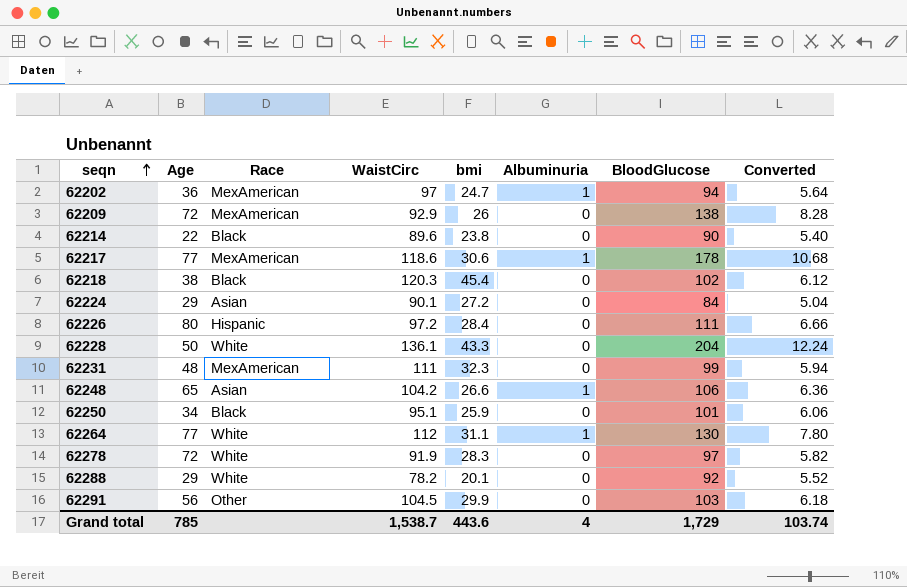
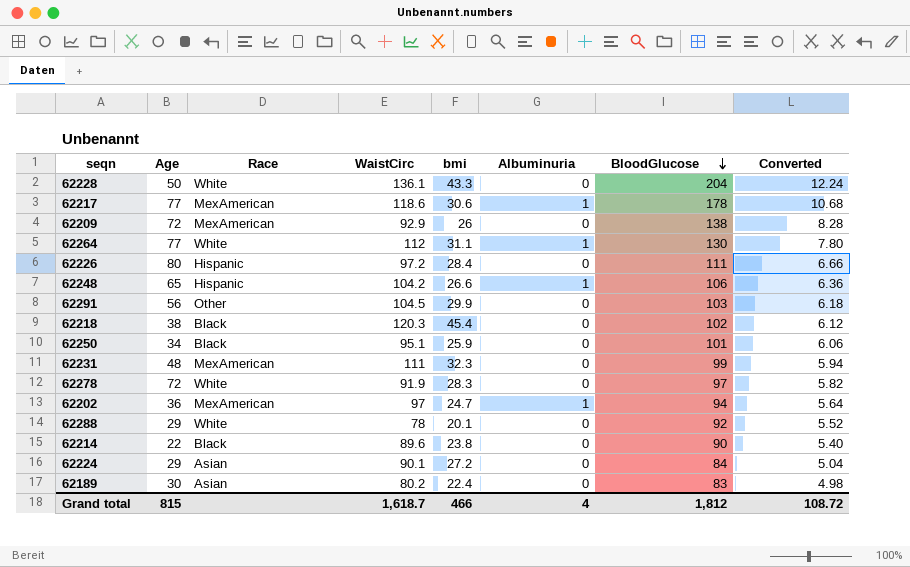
row order: seqn ascending -> BloodGlucose descending
62248 | Race: Asian -> Hispanic
62288 | WaistCirc: 78.2 -> 78
row 62189: none -> 30 | Asian | 80.2 | 22.4 | 0 | 83 | 4.98
Grand total | Age: 785 -> 815
Grand total | WaistCirc: 1,538.7 -> 1,618.7
Grand total | bmi: 443.6 -> 466
Grand total | BloodGlucose: 1,729 -> 1,812
Grand total | Converted: 103.74 -> 108.72

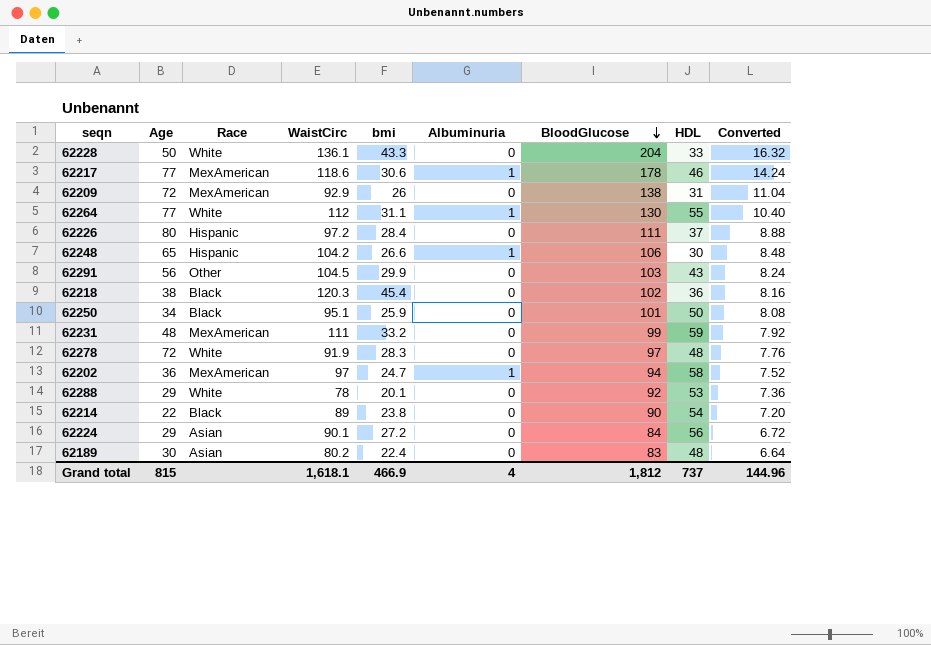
column HDL | position: none -> 8
column Converted | formula: [BloodGlucose] * 0.06 -> [BloodGlucose] * 0.08
62231 | bmi: 32.3 -> 33.2
62214 | WaistCirc: 89.6 -> 89
Grand total | WaistCirc: 1,618.7 -> 1,618.1
Grand total | bmi: 466 -> 466.9
Grand total | Converted: 108.72 -> 144.96

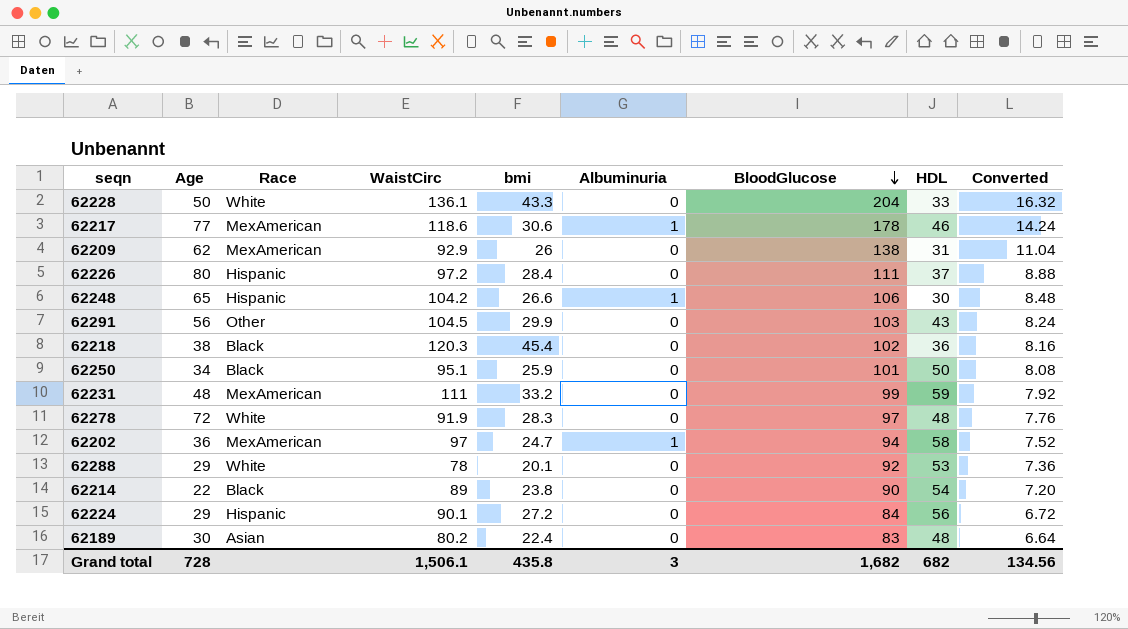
row 62264: 77 | White | 112 | 31.1 | 1 | 130 | 55 | 10.40 -> none
62209 | Age: 72 -> 62
62224 | Race: Asian -> Hispanic
Grand total | Age: 815 -> 728
Grand total | WaistCirc: 1,618.1 -> 1,506.1
Grand total | bmi: 466.9 -> 435.8
Grand total | Albuminuria: 4 -> 3
Grand total | BloodGlucose: 1,812 -> 1,682
Grand total | HDL: 737 -> 682
Grand total | Converted: 144.96 -> 134.56

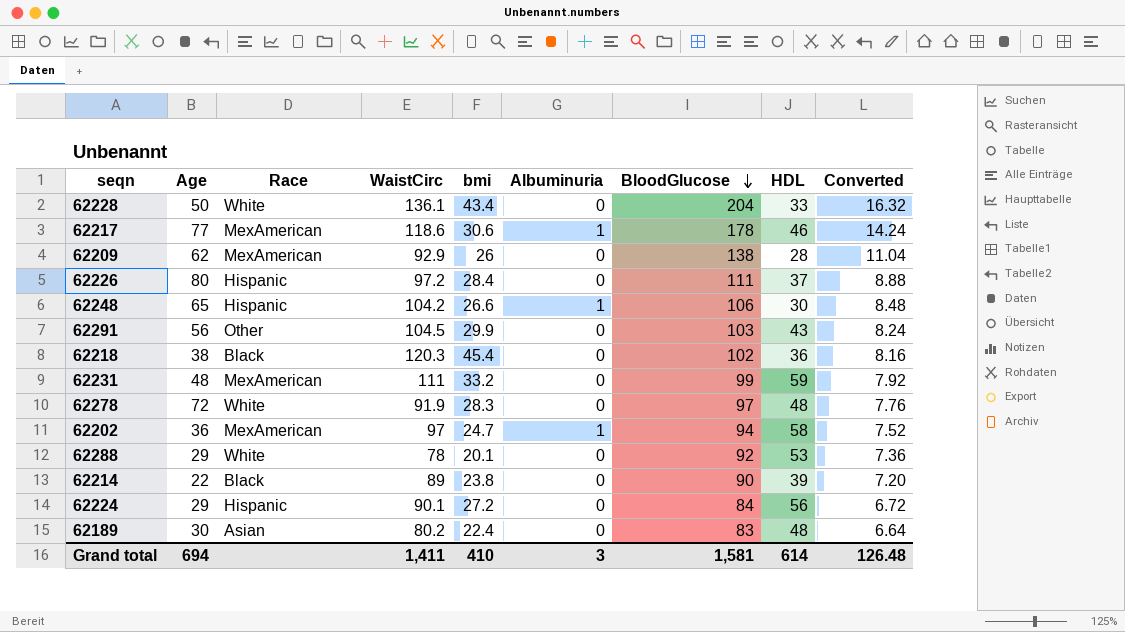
row 62250: 34 | Black | 95.1 | 25.9 | 0 | 101 | 50 | 8.08 -> none
62228 | bmi: 43.3 -> 43.4
62209 | HDL: 31 -> 28
62214 | HDL: 54 -> 39
Grand total | Age: 728 -> 694
Grand total | WaistCirc: 1,506.1 -> 1,411
Grand total | bmi: 435.8 -> 410
Grand total | BloodGlucose: 1,682 -> 1,581
Grand total | HDL: 682 -> 614
Grand total | Converted: 134.56 -> 126.48

